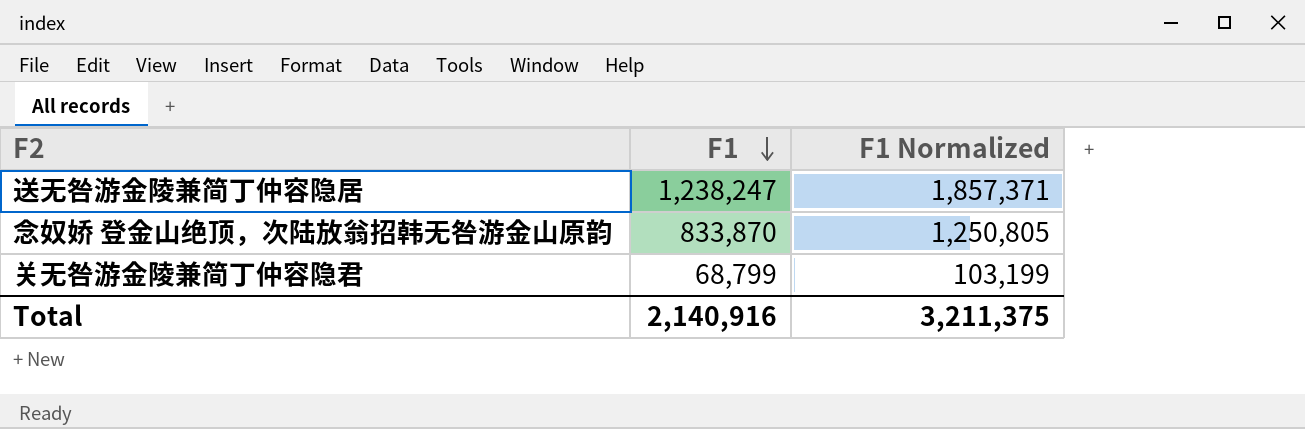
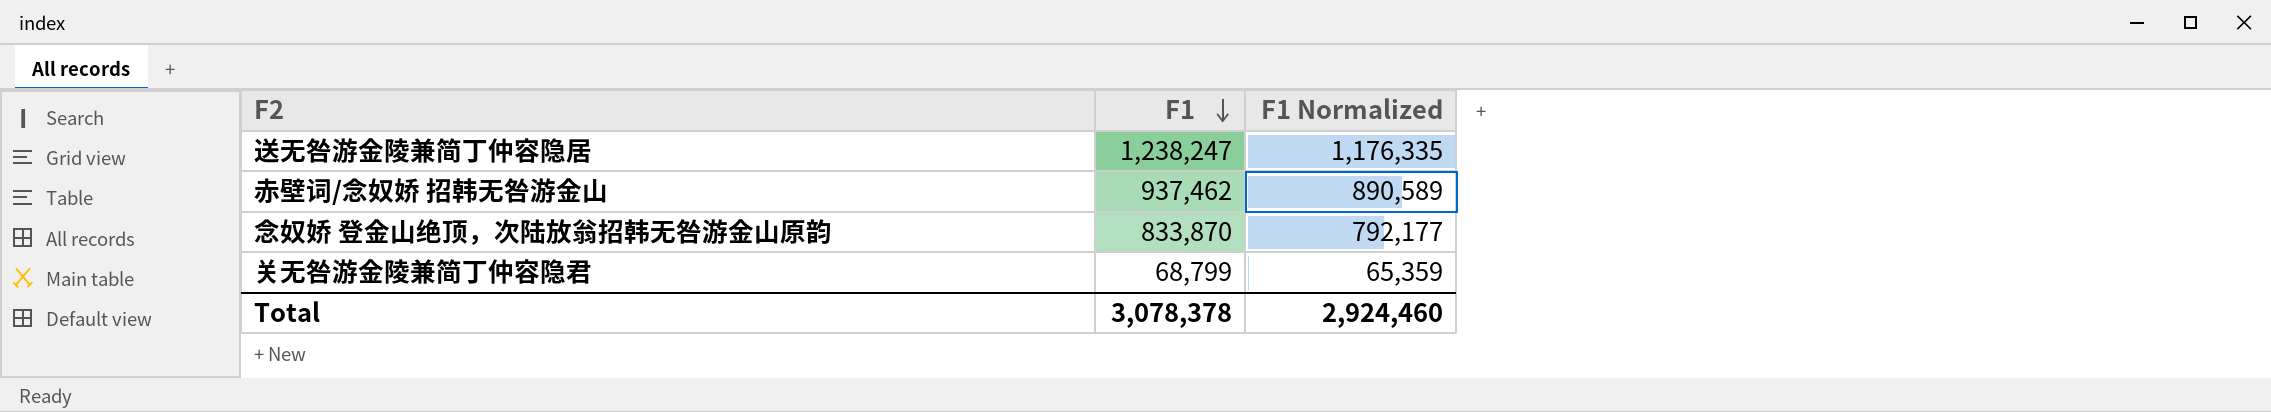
column F1 Normalized | formula: [F1] * 1.5 -> [F1] * 0.95
row 赤壁词/念奴娇 招韩无咎游金山: none -> 937,462 | 890,589
Total | F1: 2,140,916 -> 3,078,378
Total | F1 Normalized: 3,211,375 -> 2,924,460

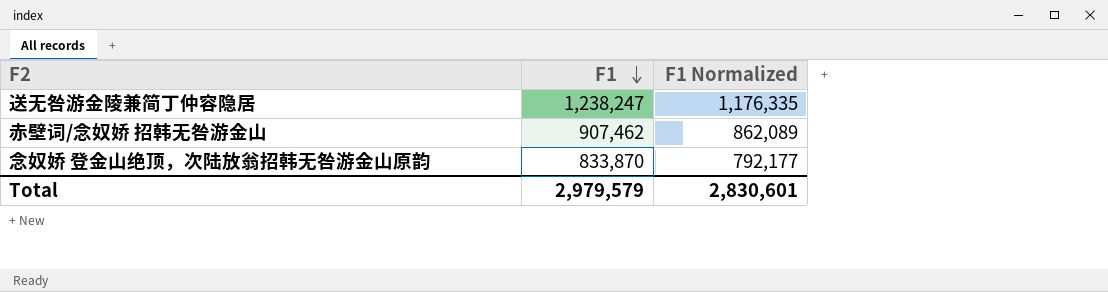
row 关无咎游金陵兼简丁仲容隐君: 68,799 | 65,359 -> none
赤壁词/念奴娇 招韩无咎游金山 | F1: 937,462 -> 907,462
赤壁词/念奴娇 招韩无咎游金山 | F1 Normalized: 890,589 -> 862,089
Total | F1: 3,078,378 -> 2,979,579
Total | F1 Normalized: 2,924,460 -> 2,830,601

